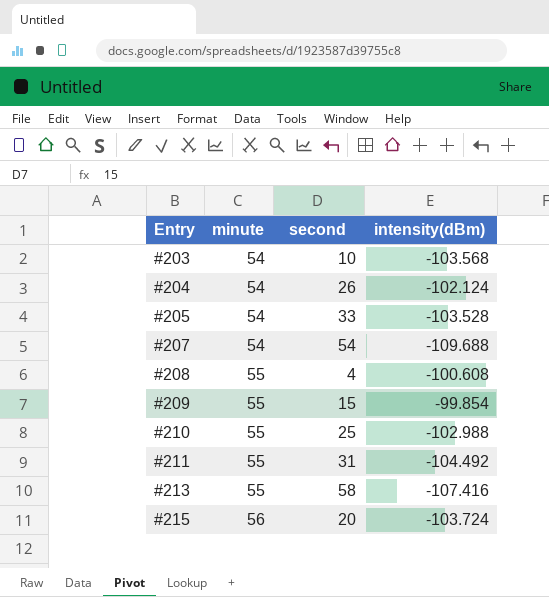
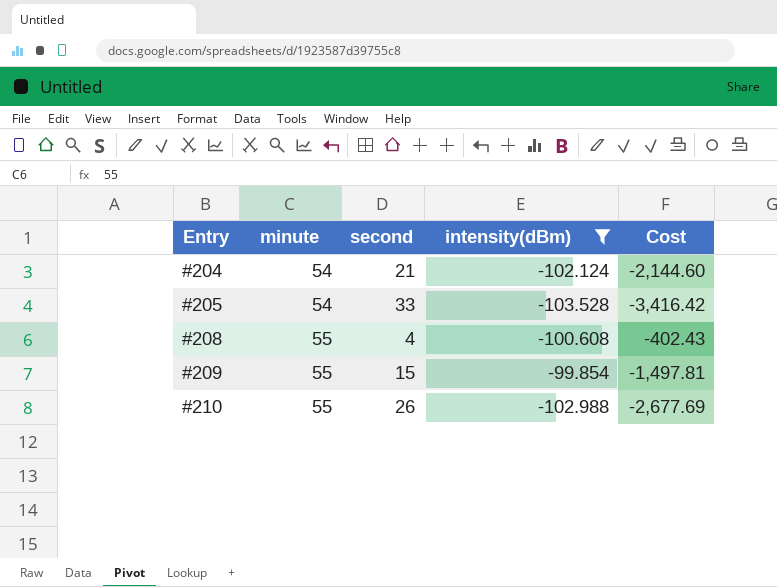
filter: none -> intensity(dBm) >= -103.528
column Cost | formula: none -> [second] * [intensity(dBm)]
#204 | second: 26 -> 21
#210 | second: 25 -> 26

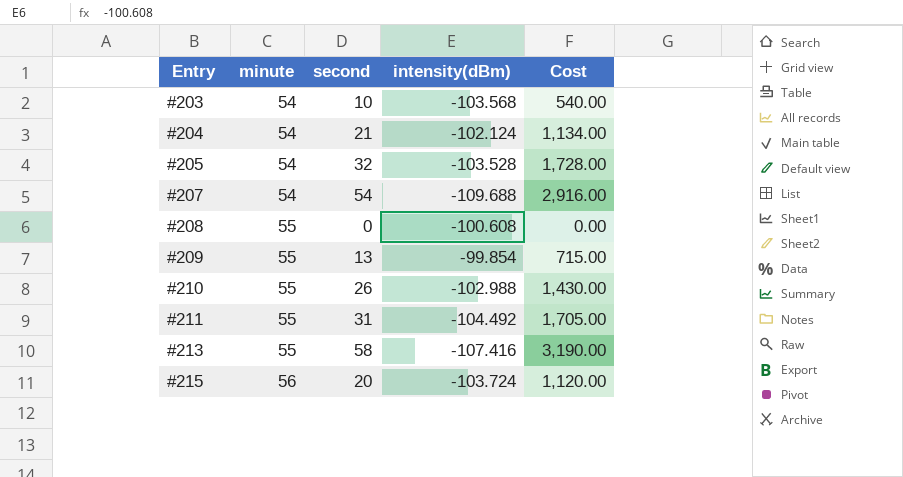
filter: intensity(dBm) >= -103.528 -> none
column Cost | formula: [second] * [intensity(dBm)] -> [minute] * [second]
#205 | second: 33 -> 32
#208 | second: 4 -> 0
#209 | second: 15 -> 13

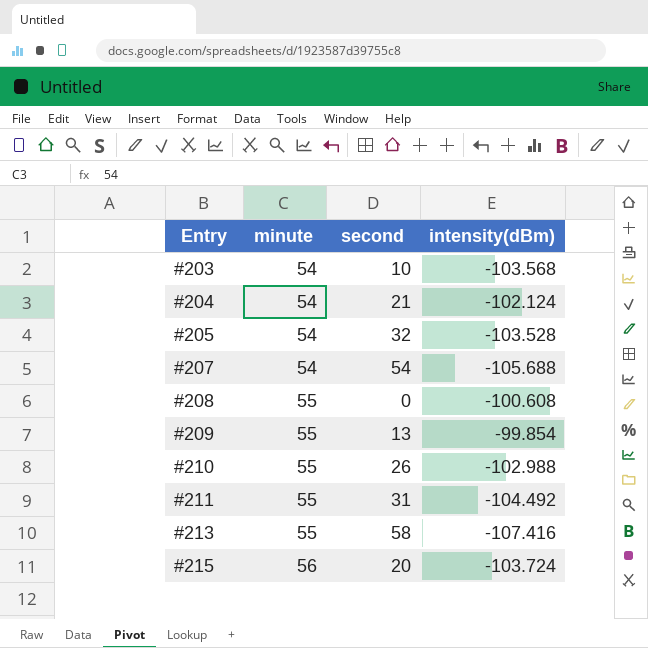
column Cost | formula: [minute] * [second] -> none
#207 | intensity(dBm): -109.688 -> -105.688

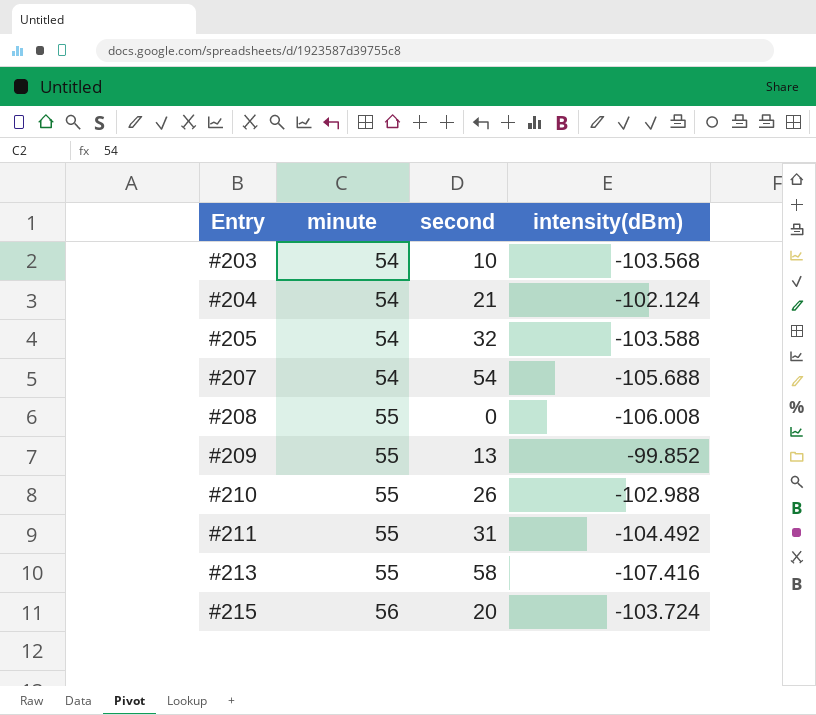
#205 | intensity(dBm): -103.528 -> -103.588
#208 | intensity(dBm): -100.608 -> -106.008
#209 | intensity(dBm): -99.854 -> -99.852

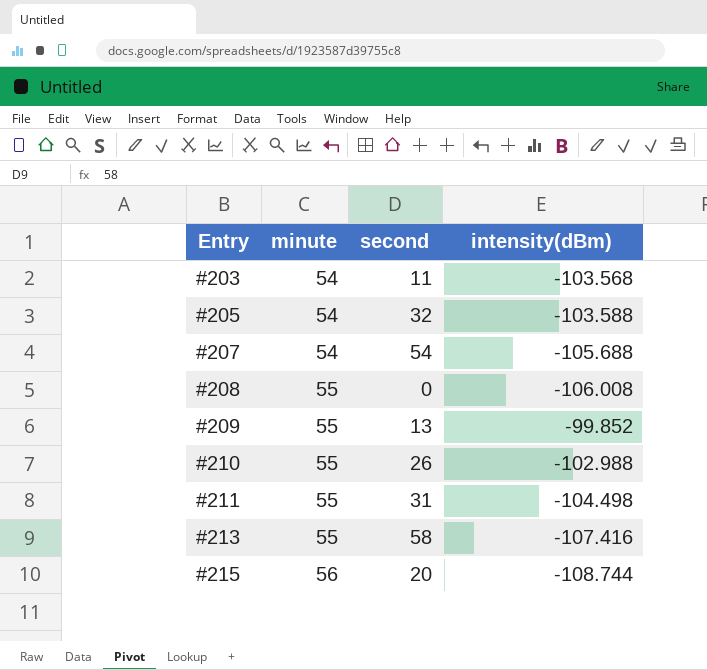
row #204: 54 | 21 | -102.124 -> none
#203 | second: 10 -> 11
#211 | intensity(dBm): -104.492 -> -104.498
#215 | intensity(dBm): -103.724 -> -108.744

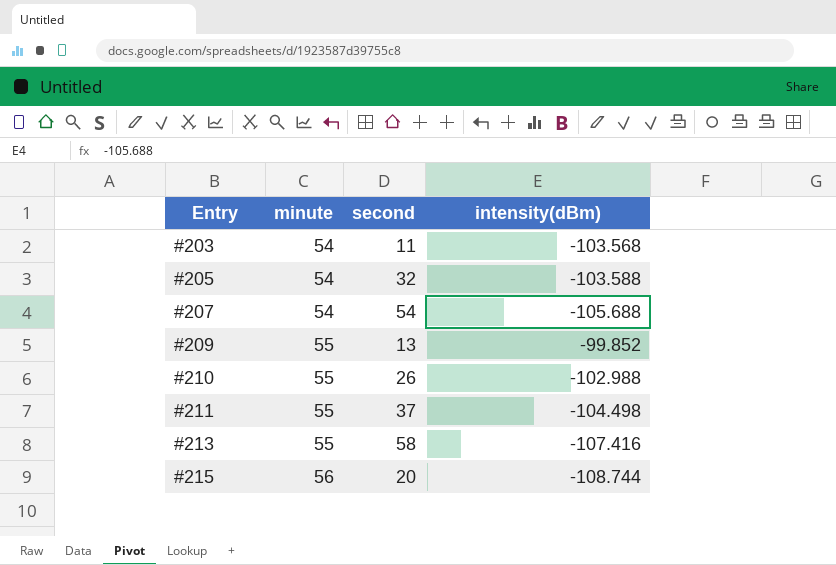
row #208: 55 | 0 | -106.008 -> none
#211 | second: 31 -> 37

